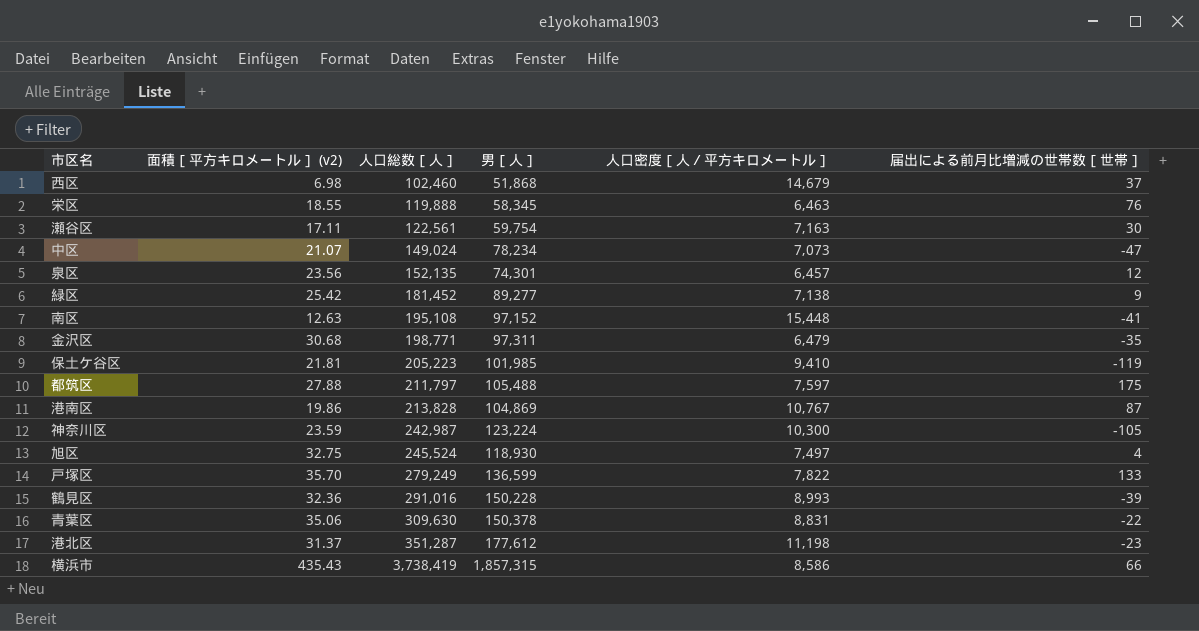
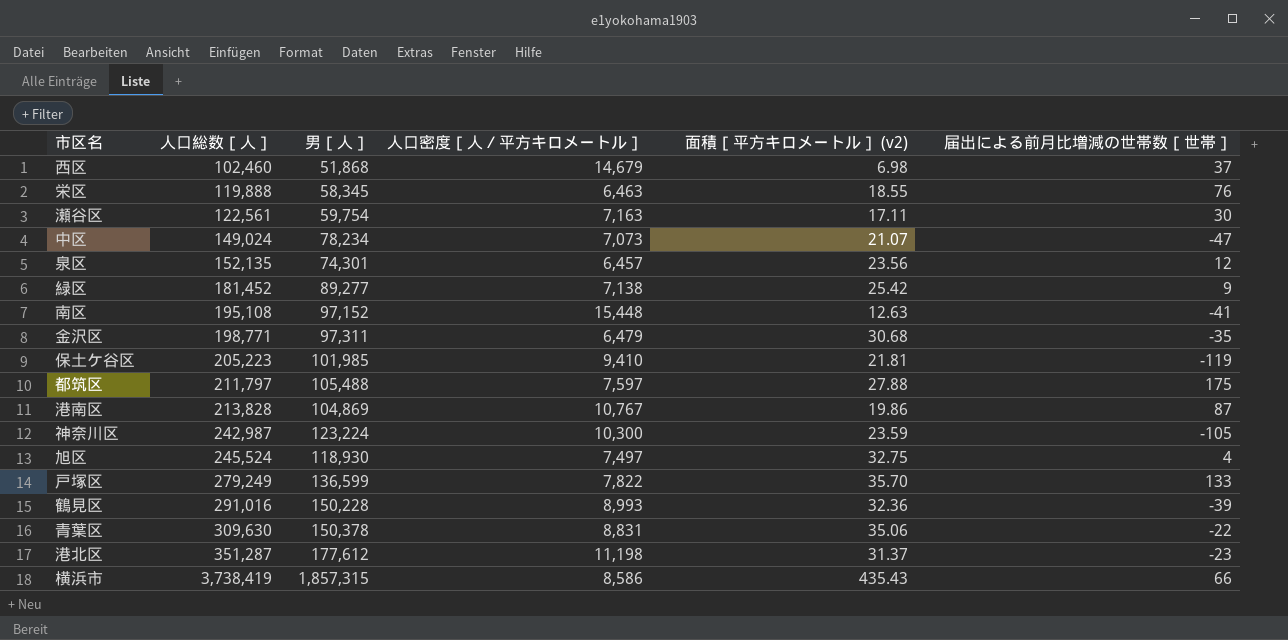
column 面積［平方キロメートル］ (v2) | position: 2 -> 5

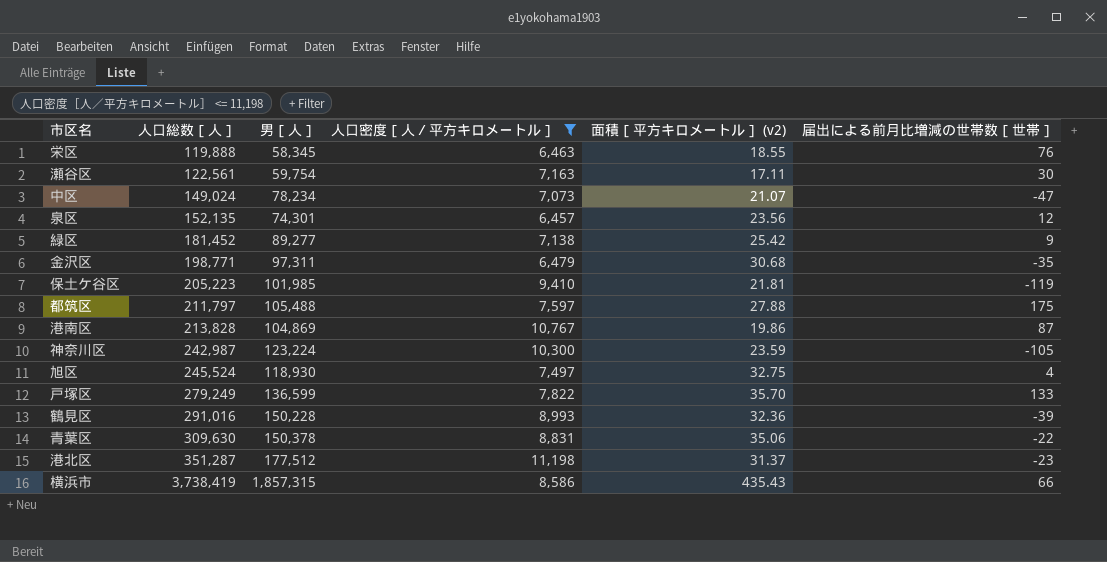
filter: none -> 人口密度［人／平方キロメートル］ <= 11,198
港北区 | 男［人］: 177,612 -> 177,512

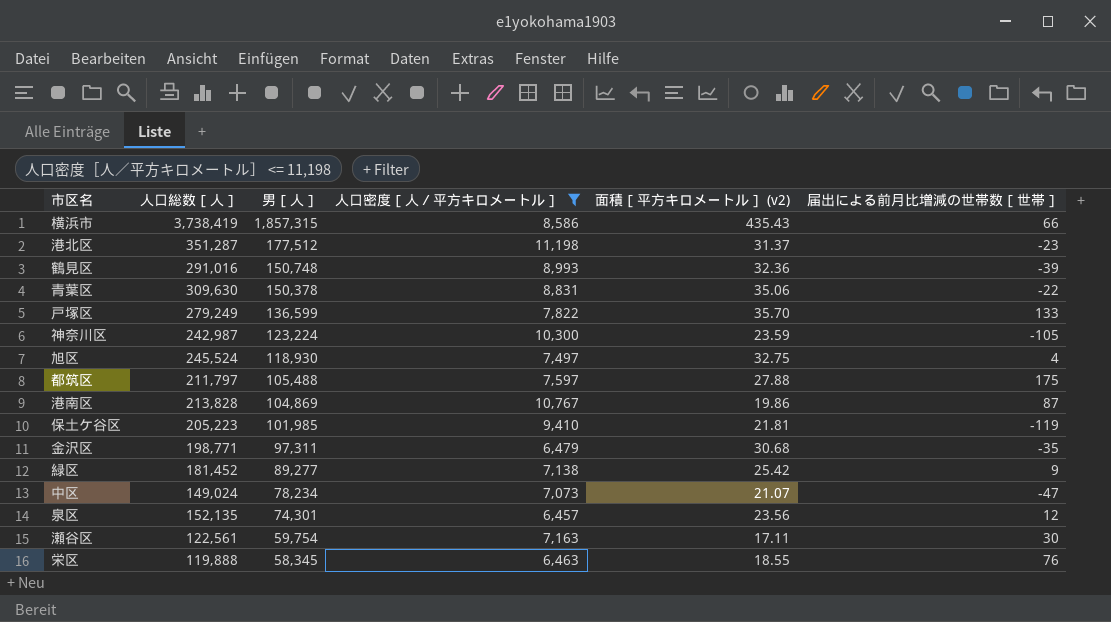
row order: 人口総数［人］ ascending -> 男［人］ descending
鶴見区 | 男［人］: 150,228 -> 150,748

